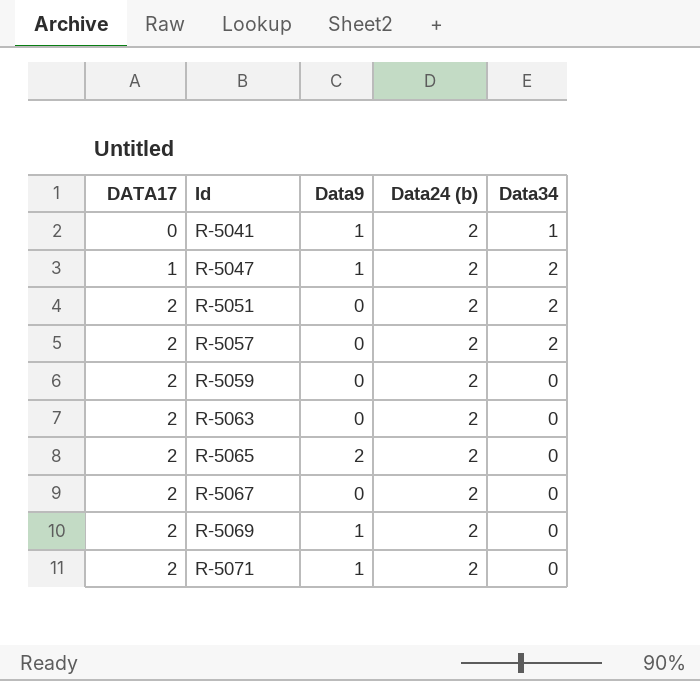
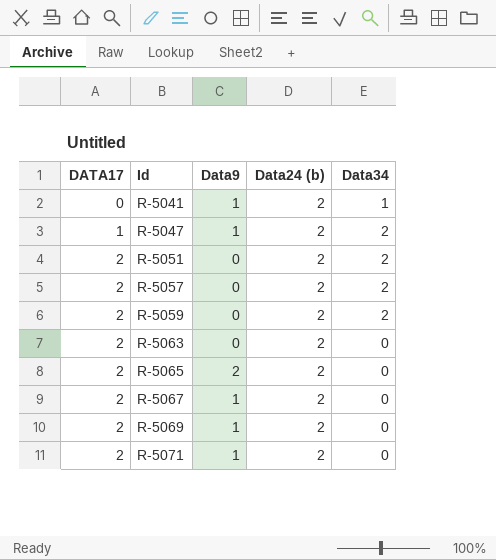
R-5059 | Data34: 0 -> 2
R-5067 | Data9: 0 -> 1

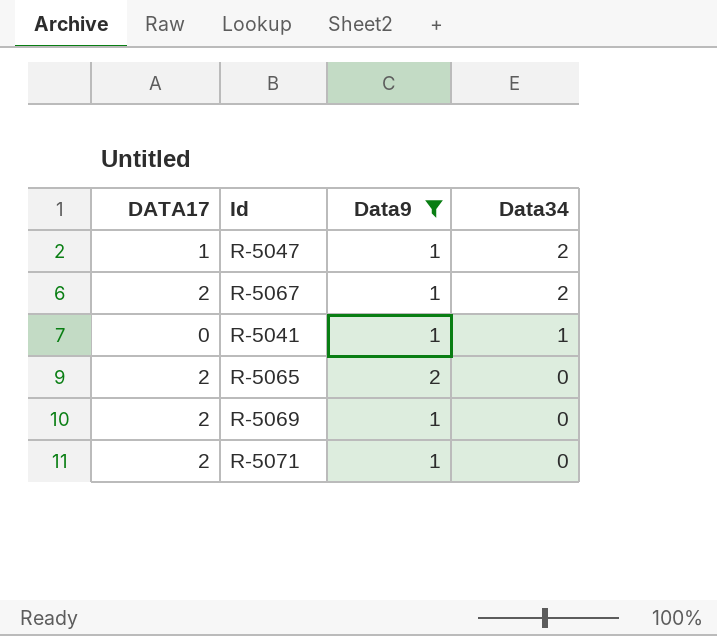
filter: none -> Data9 != 0
row order: DATA17 ascending -> Data34 descending
column Data24 (b) | position: 4 -> none
R-5067 | Data34: 0 -> 2

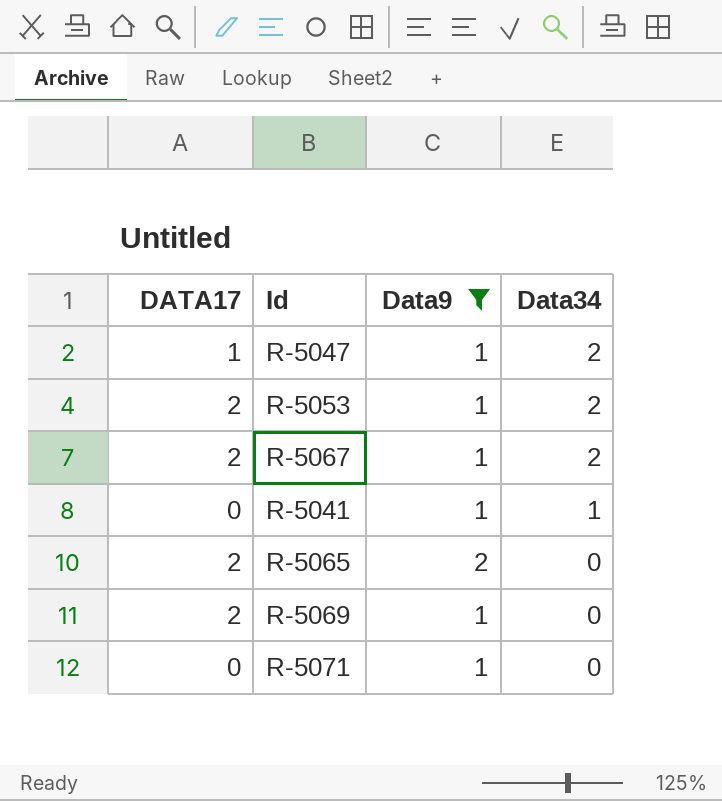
row R-5053: none -> 2 | 1 | 2
R-5071 | DATA17: 2 -> 0

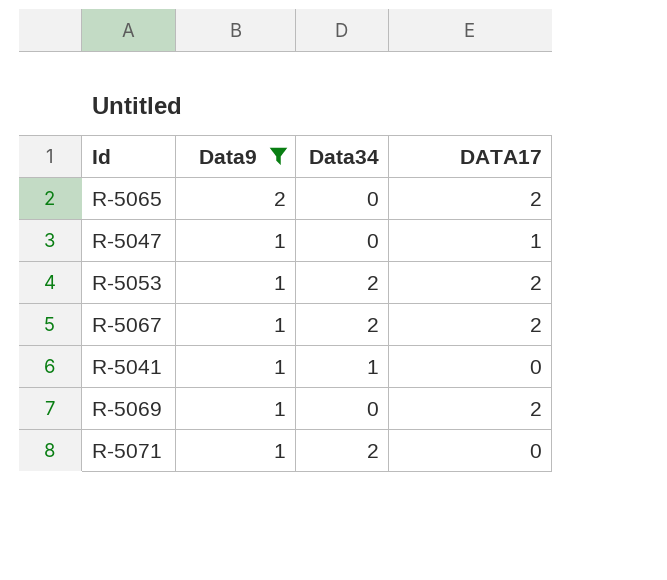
row order: Data34 descending -> Data9 descending
column DATA17 | position: 1 -> 4
R-5047 | Data34: 2 -> 0
R-5071 | Data34: 0 -> 2

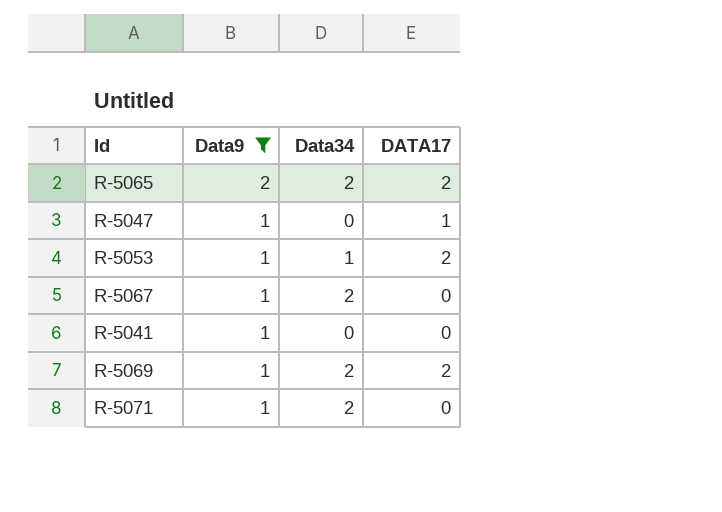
R-5065 | Data34: 0 -> 2
R-5053 | Data34: 2 -> 1
R-5067 | DATA17: 2 -> 0
R-5041 | Data34: 1 -> 0
R-5069 | Data34: 0 -> 2

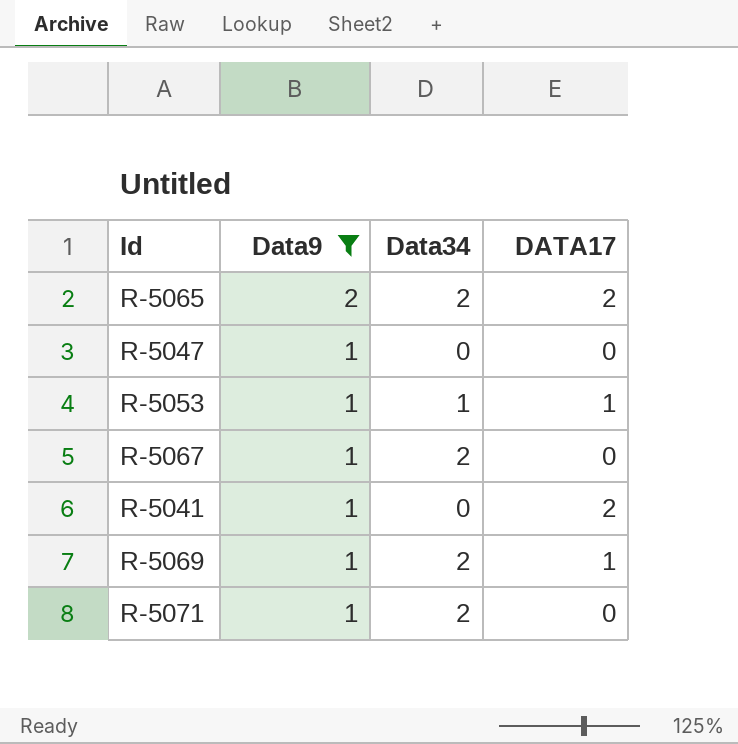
R-5047 | DATA17: 1 -> 0
R-5053 | DATA17: 2 -> 1
R-5041 | DATA17: 0 -> 2
R-5069 | DATA17: 2 -> 1

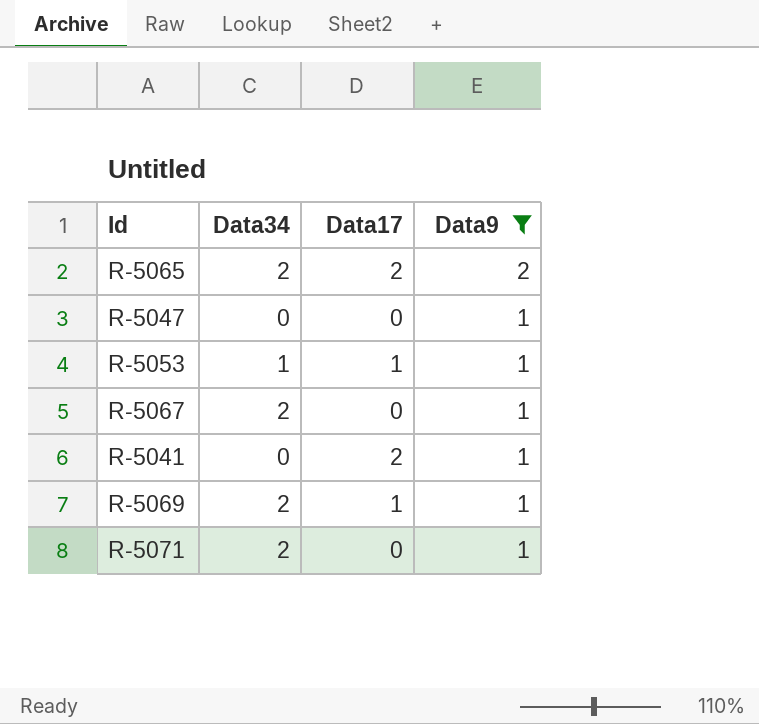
column name: DATA17 -> Data17
column Data9 | position: 2 -> 4

